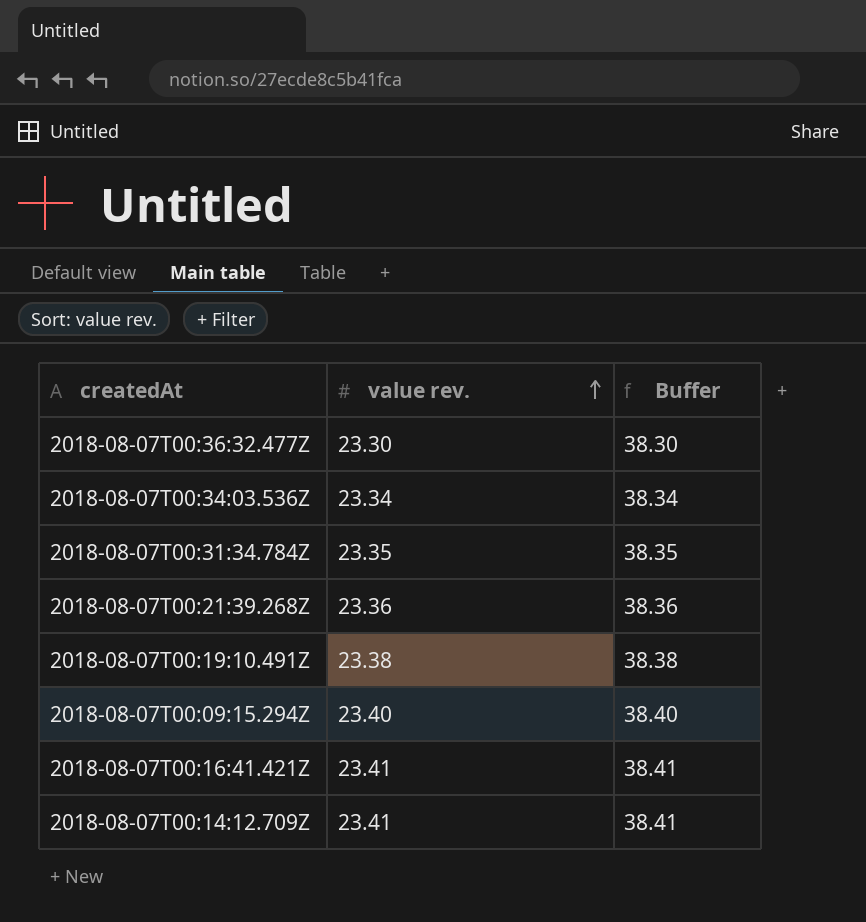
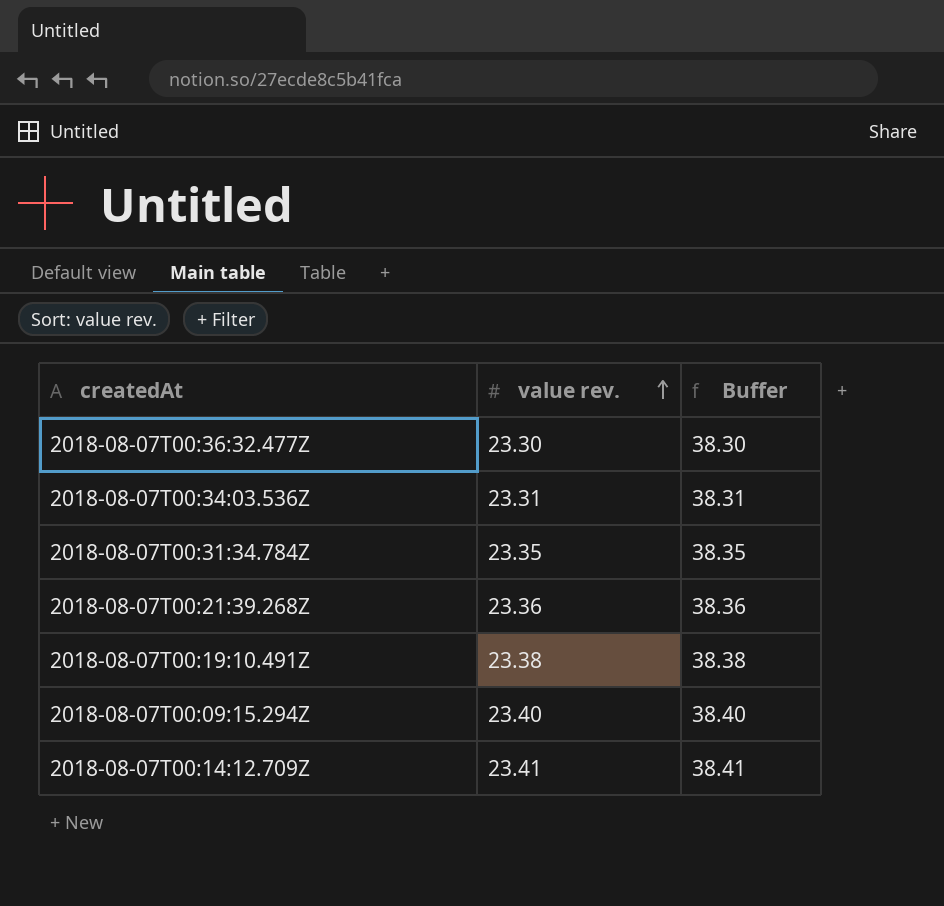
row 2018-08-07T00:16:41.421Z: 23.41 | 38.41 -> none
2018-08-07T00:34:03.536Z | value rev.: 23.34 -> 23.31
2018-08-07T00:34:03.536Z | Buffer: 38.34 -> 38.31

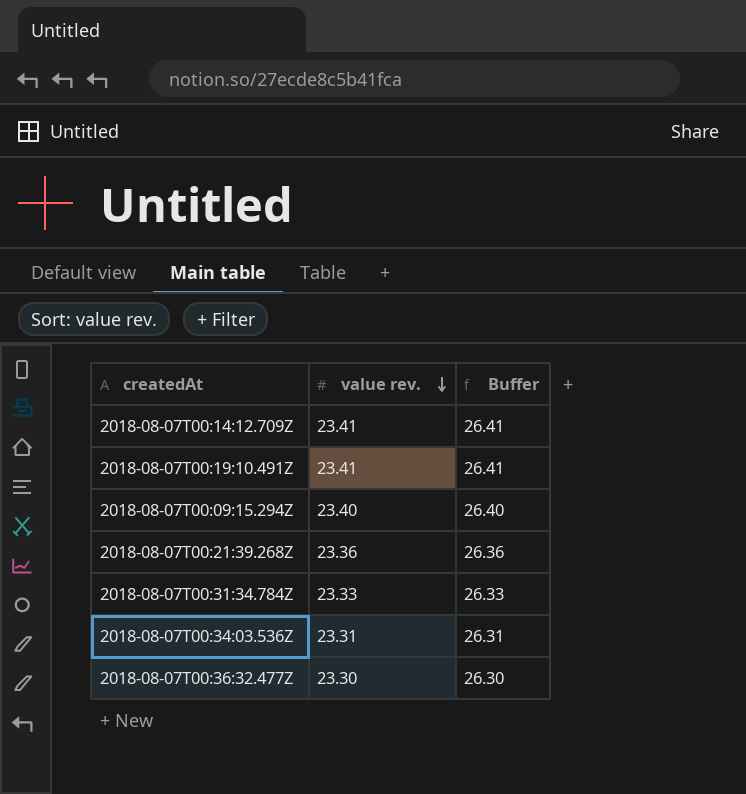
row order: value rev. ascending -> value rev. descending
column Buffer | formula: [value rev.] + 15 -> [value rev.] + 3
2018-08-07T00:19:10.491Z | value rev.: 23.38 -> 23.41
2018-08-07T00:31:34.784Z | value rev.: 23.35 -> 23.33

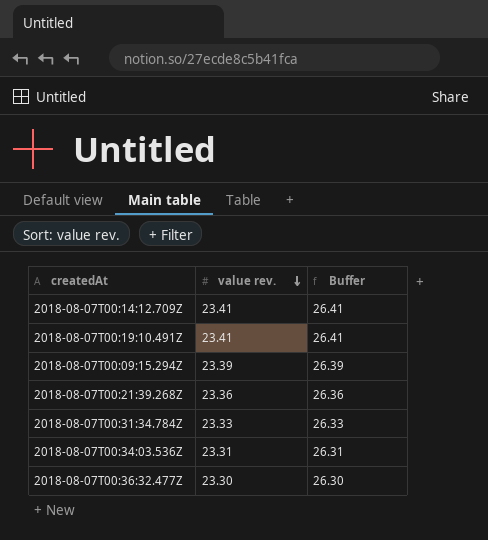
2018-08-07T00:09:15.294Z | value rev.: 23.40 -> 23.39
2018-08-07T00:09:15.294Z | Buffer: 26.40 -> 26.39

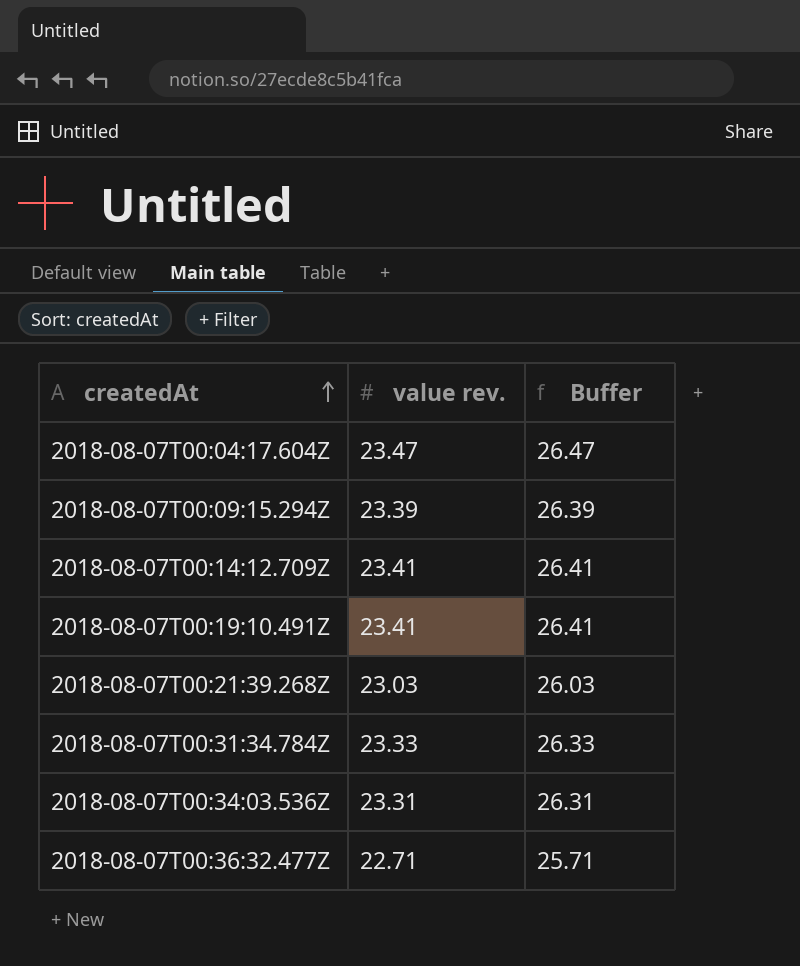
row order: value rev. descending -> createdAt ascending
row 2018-08-07T00:04:17.604Z: none -> 23.47 | 26.47
2018-08-07T00:21:39.268Z | value rev.: 23.36 -> 23.03
2018-08-07T00:21:39.268Z | Buffer: 26.36 -> 26.03
2018-08-07T00:36:32.477Z | value rev.: 23.30 -> 22.71
2018-08-07T00:36:32.477Z | Buffer: 26.30 -> 25.71

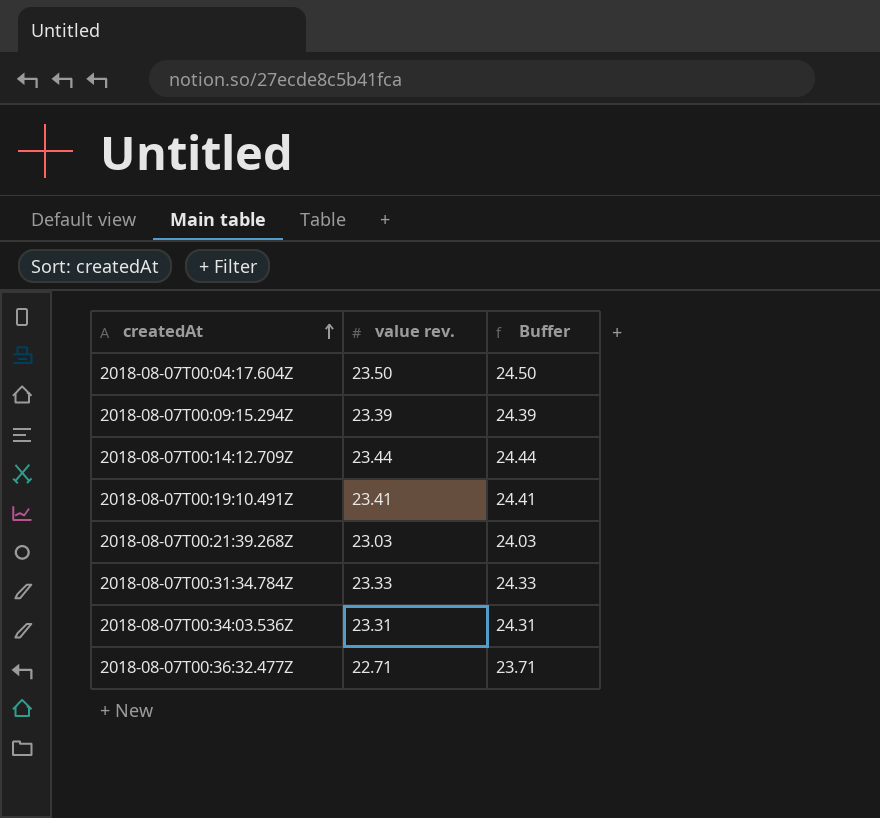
column Buffer | formula: [value rev.] + 3 -> [value rev.] + 1
2018-08-07T00:04:17.604Z | value rev.: 23.47 -> 23.50
2018-08-07T00:14:12.709Z | value rev.: 23.41 -> 23.44

